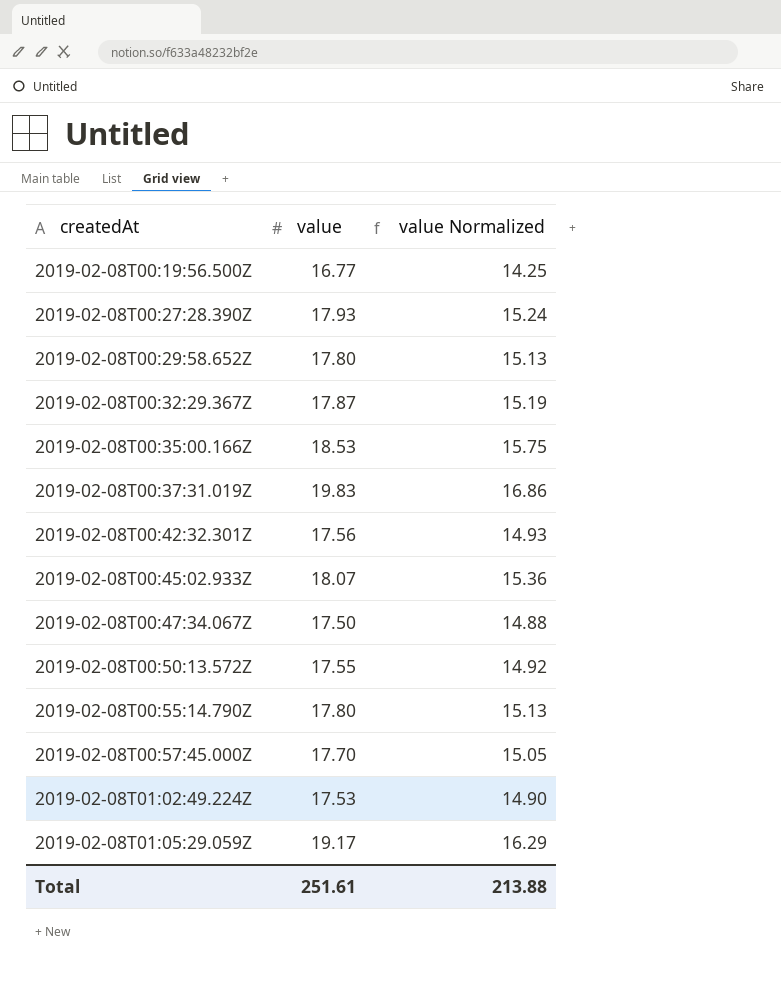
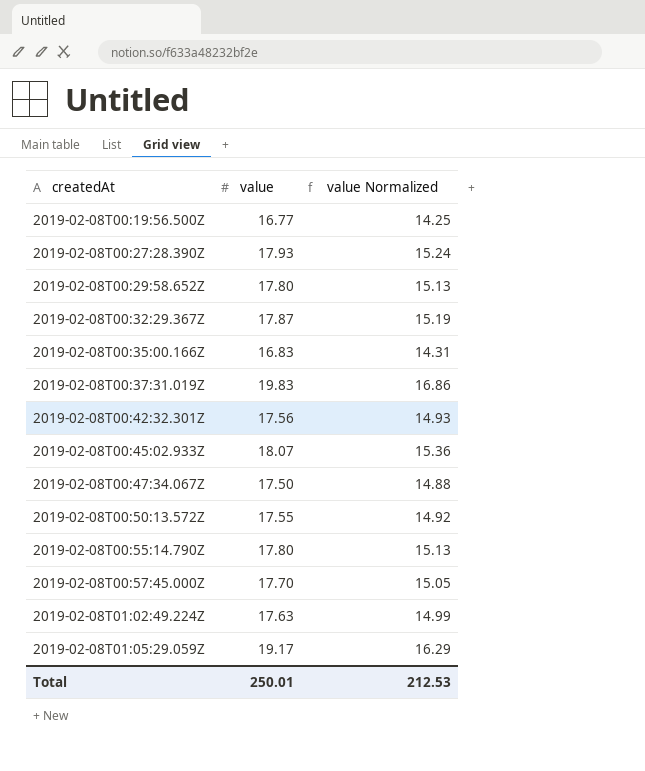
2019-02-08T00:35:00.166Z | value: 18.53 -> 16.83
2019-02-08T00:35:00.166Z | value Normalized: 15.75 -> 14.31
2019-02-08T01:02:49.224Z | value: 17.53 -> 17.63
2019-02-08T01:02:49.224Z | value Normalized: 14.90 -> 14.99
Total | value: 251.61 -> 250.01
Total | value Normalized: 213.88 -> 212.53

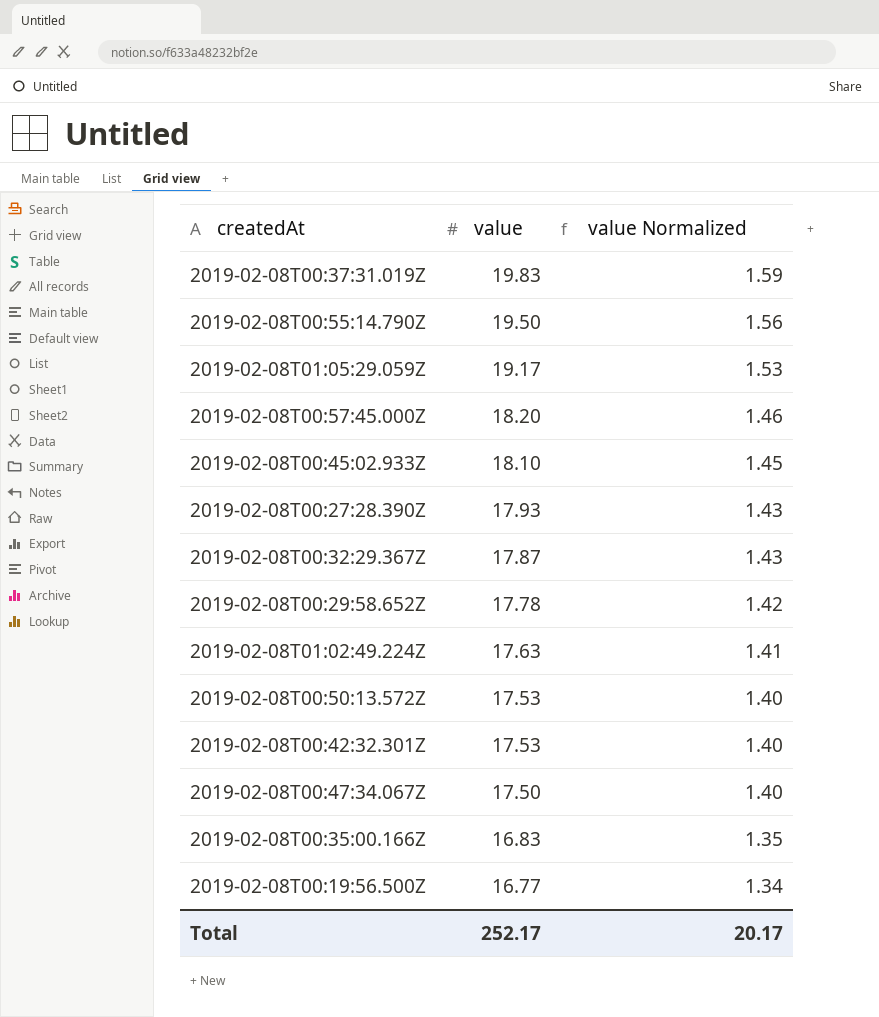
row order: createdAt ascending -> value descending
column value Normalized | formula: [value] * 0.85 -> [value] * 0.08
2019-02-08T00:55:14.790Z | value: 17.80 -> 19.50
2019-02-08T00:57:45.000Z | value: 17.70 -> 18.20
2019-02-08T00:45:02.933Z | value: 18.07 -> 18.10
2019-02-08T00:29:58.652Z | value: 17.80 -> 17.78
2019-02-08T00:50:13.572Z | value: 17.55 -> 17.53
2019-02-08T00:42:32.301Z | value: 17.56 -> 17.53
Total | value: 250.01 -> 252.17
Total | value Normalized: 212.53 -> 20.17

